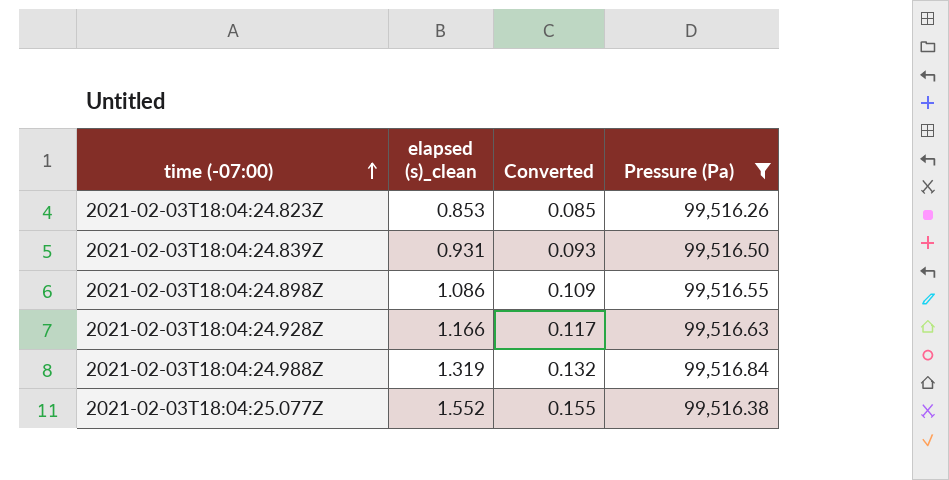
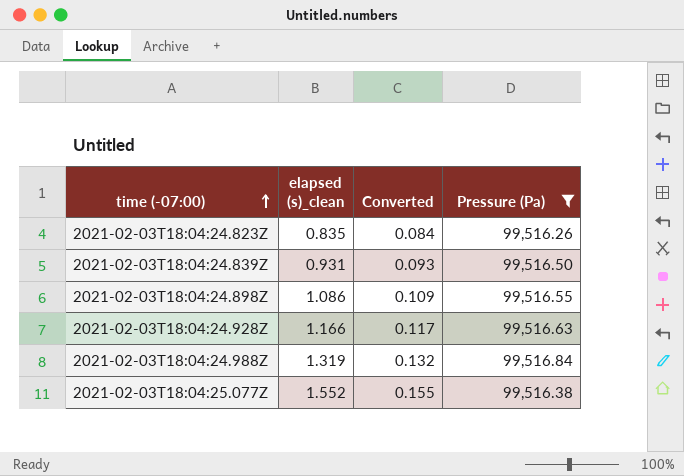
2021-02-03T18:04:24.823Z | elapsed (s)_clean: 0.853 -> 0.835
2021-02-03T18:04:24.823Z | Converted: 0.085 -> 0.084

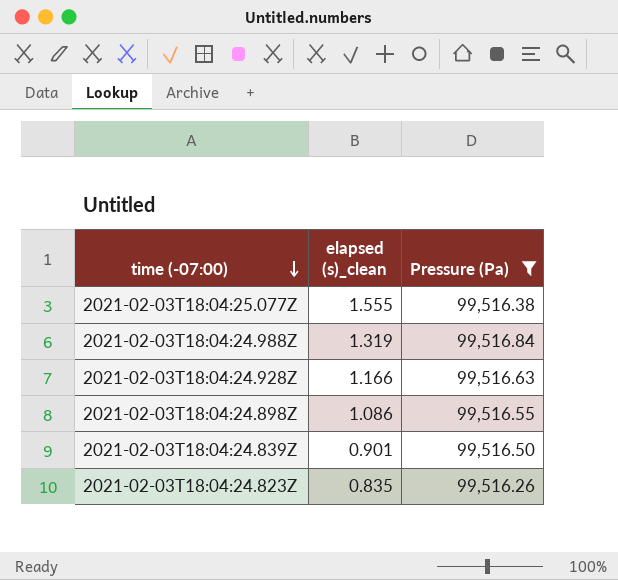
row order: time (-07:00) ascending -> time (-07:00) descending
column Converted | formula: [elapsed (s)_clean] * 0.1 -> none
2021-02-03T18:04:25.077Z | elapsed (s)_clean: 1.552 -> 1.555
2021-02-03T18:04:24.839Z | elapsed (s)_clean: 0.931 -> 0.901

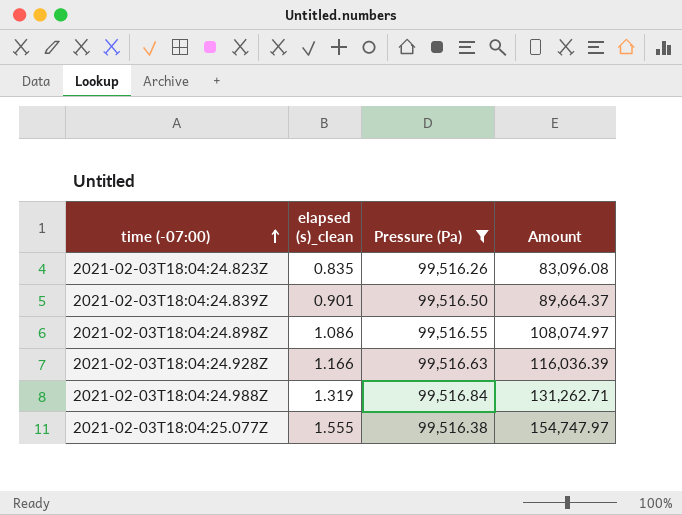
row order: time (-07:00) descending -> time (-07:00) ascending
column Amount | formula: none -> [elapsed (s)_clean] * [Pressure (Pa)]

